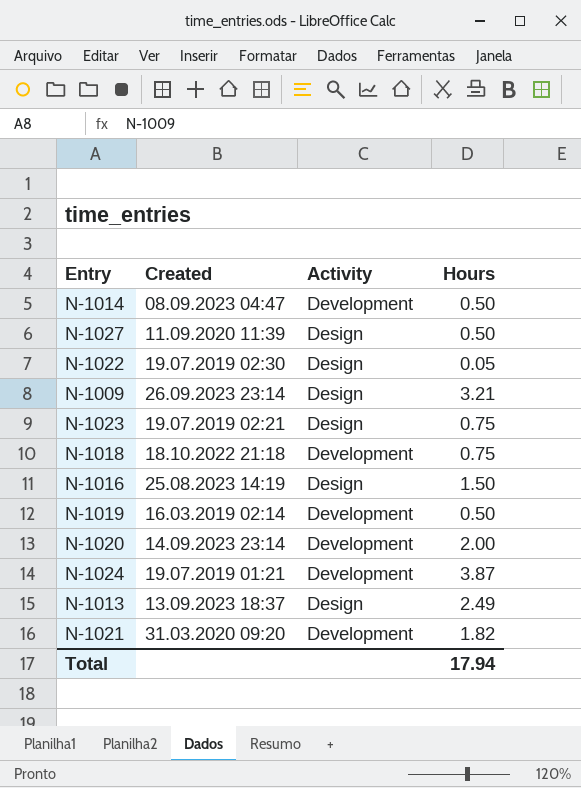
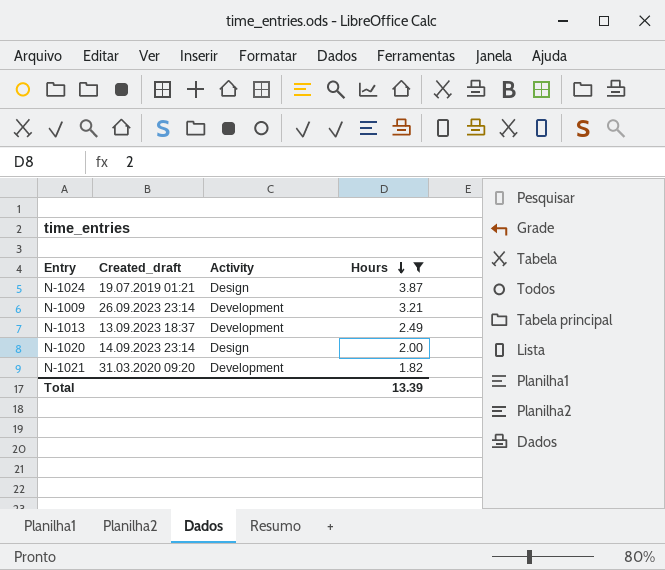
filter: none -> Hours >= 1.82
row order: none -> Hours descending
column name: Created -> Created_draft
N-1024 | Activity: Development -> Design
N-1009 | Activity: Design -> Development
N-1013 | Activity: Design -> Development
N-1020 | Activity: Development -> Design
Total | Hours: 17.94 -> 13.39

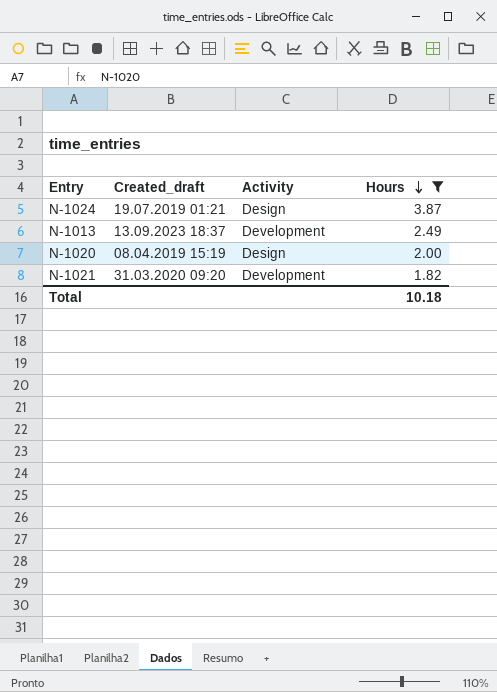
row N-1009: 26.09.2023 23:14 | Development | 3.21 -> none
N-1020 | Created_draft: 14.09.2023 23:14 -> 08.04.2019 15:19
Total | Hours: 13.39 -> 10.18

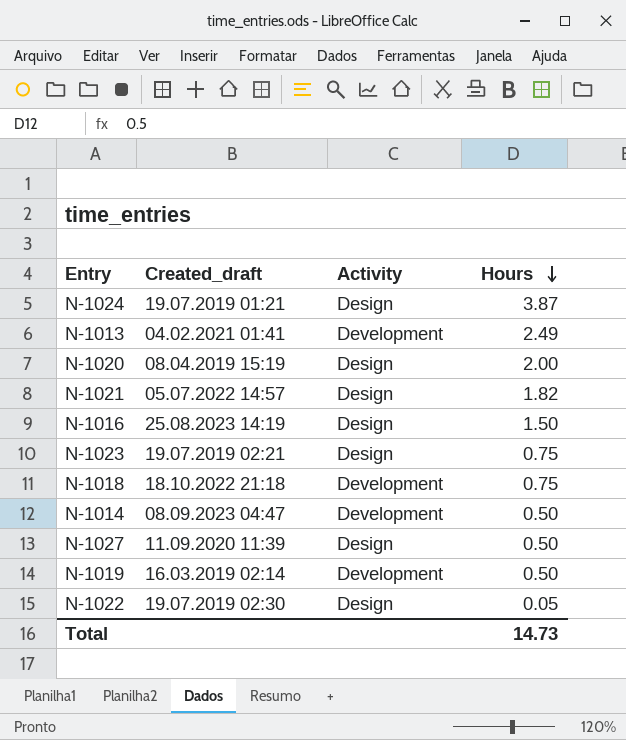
filter: Hours >= 1.82 -> none
N-1013 | Created_draft: 13.09.2023 18:37 -> 04.02.2021 01:41
N-1021 | Created_draft: 31.03.2020 09:20 -> 05.07.2022 14:57
N-1021 | Activity: Development -> Design
Total | Hours: 10.18 -> 14.73

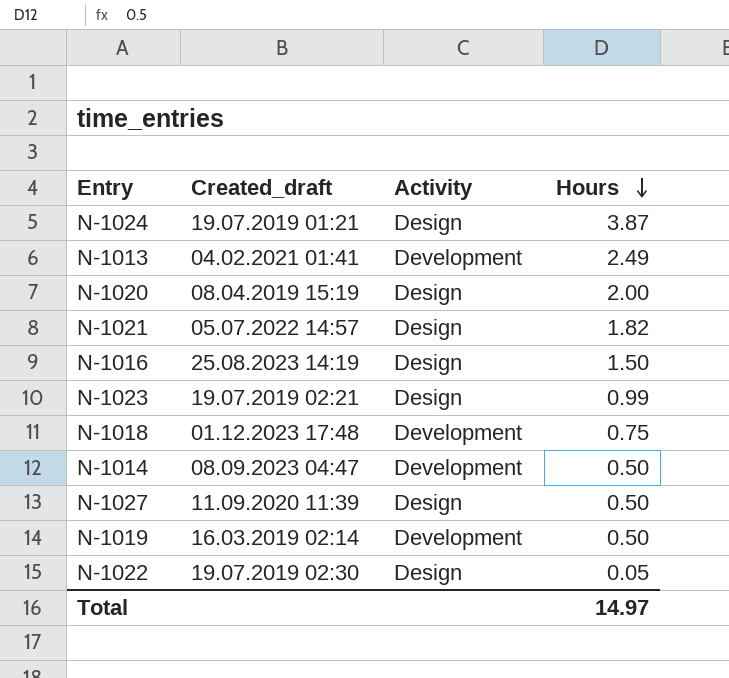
N-1023 | Hours: 0.75 -> 0.99
N-1018 | Created_draft: 18.10.2022 21:18 -> 01.12.2023 17:48
Total | Hours: 14.73 -> 14.97

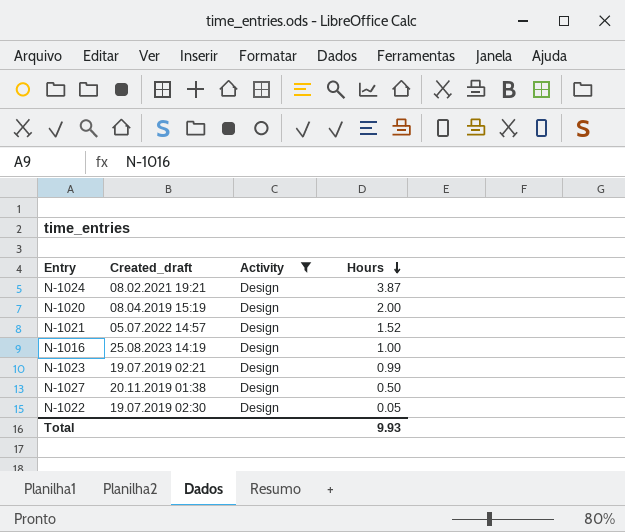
filter: none -> Activity = Design
N-1024 | Created_draft: 19.07.2019 01:21 -> 08.02.2021 19:21
N-1021 | Hours: 1.82 -> 1.52
N-1016 | Hours: 1.50 -> 1.00
N-1027 | Created_draft: 11.09.2020 11:39 -> 20.11.2019 01:38
Total | Hours: 14.97 -> 9.93

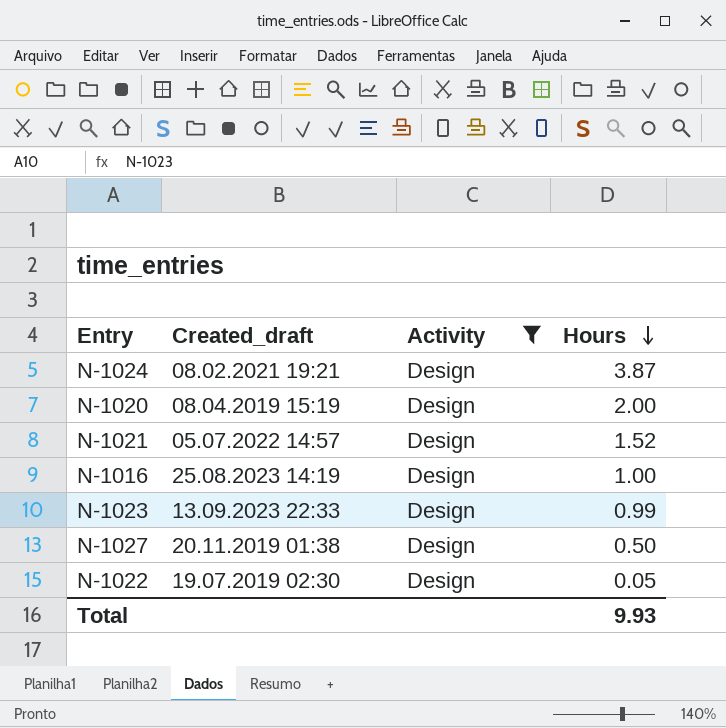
N-1023 | Created_draft: 19.07.2019 02:21 -> 13.09.2023 22:33

